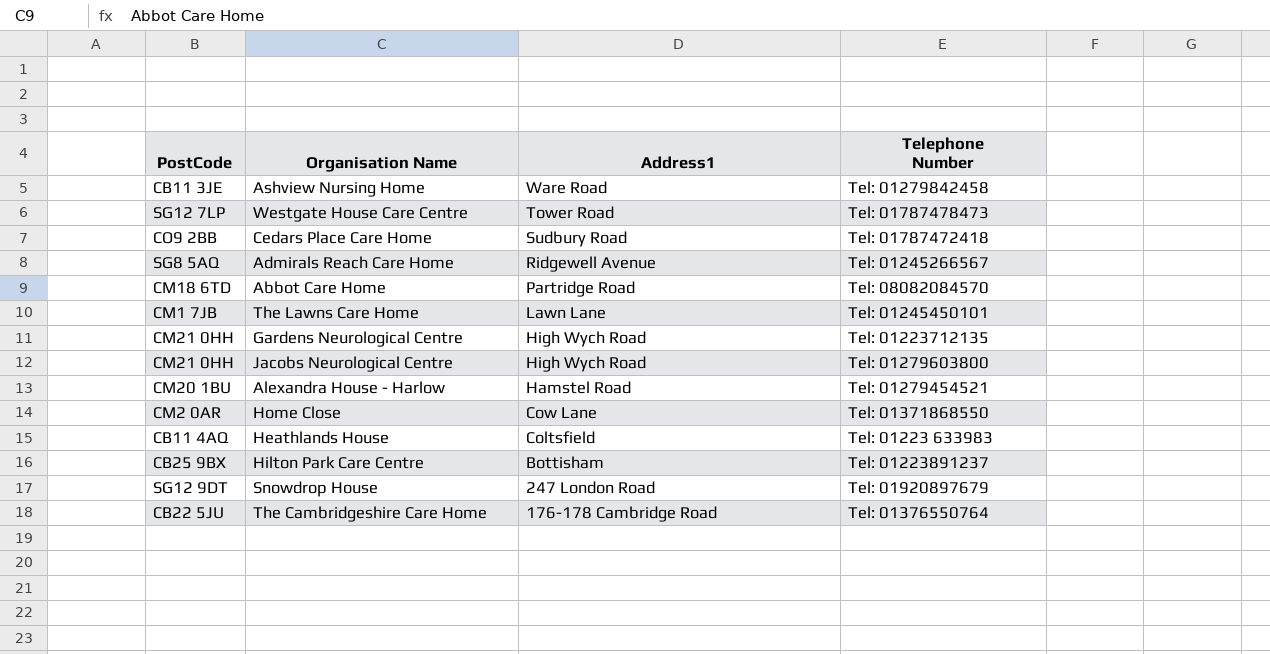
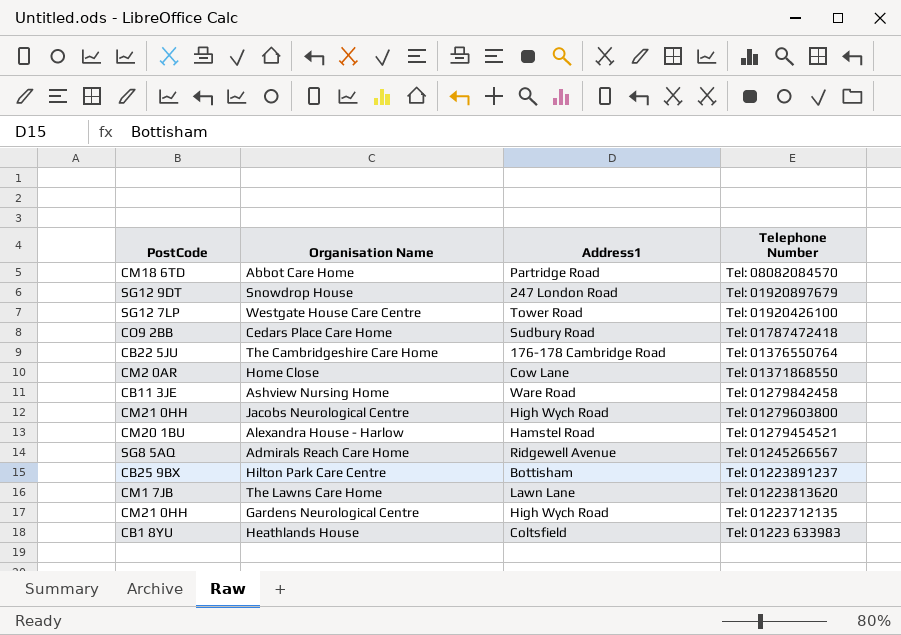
row order: Address1 descending -> Telephone Number descending
Westgate House Care Centre | Telephone Number: Tel: 01787478473 -> Tel: 01920426100
The Lawns Care Home | Telephone Number: Tel: 01245450101 -> Tel: 01223813620
Heathlands House | PostCode: CB11 4AQ -> CB1 8YU

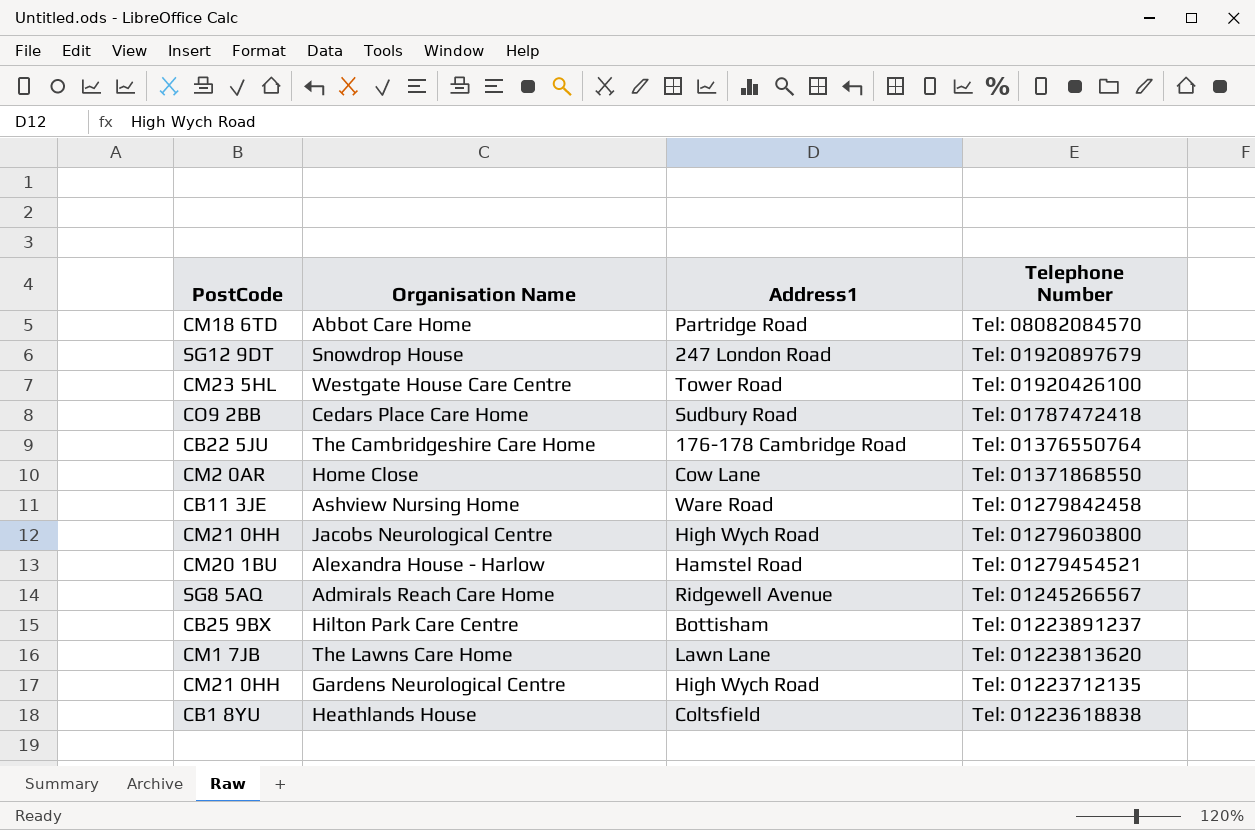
Westgate House Care Centre | PostCode: SG12 7LP -> CM23 5HL
Heathlands House | Telephone Number: Tel: 01223 633983 -> Tel: 01223618838

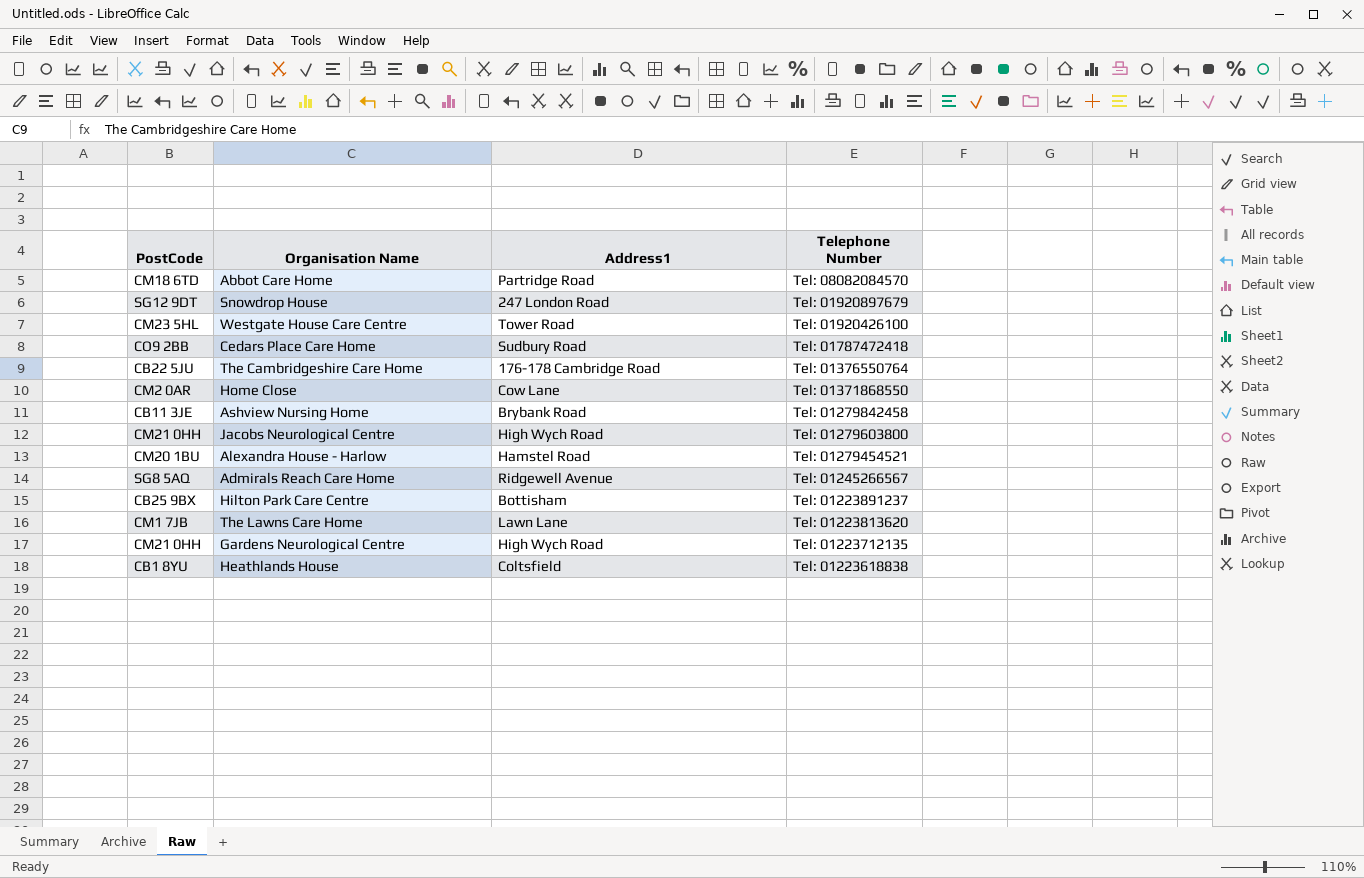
Ashview Nursing Home | Address1: Ware Road -> Brybank Road

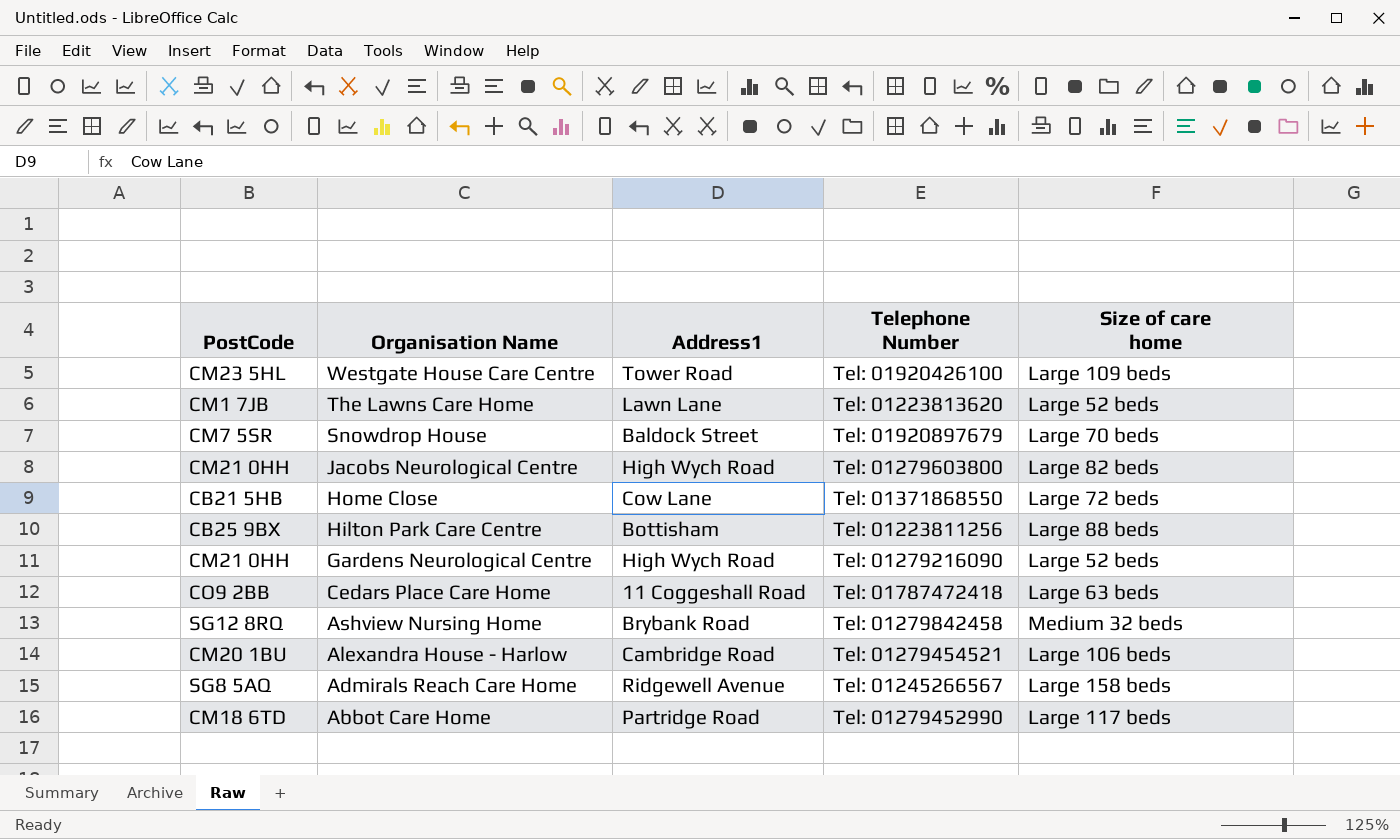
row order: Telephone Number descending -> Organisation Name descending
column Size of care home | position: none -> 5
row The Cambridgeshire Care Home: CB22 5JU | 176-178 Cambridge Road | Tel: 01376550764 -> none
row Heathlands House: CB1 8YU | Coltsfield | Tel: 01223618838 -> none
Snowdrop House | PostCode: SG12 9DT -> CM7 5SR
Snowdrop House | Address1: 247 London Road -> Baldock Street
Home Close | PostCode: CM2 0AR -> CB21 5HB
Hilton Park Care Centre | Telephone Number: Tel: 01223891237 -> Tel: 01223811256
Gardens Neurological Centre | Telephone Number: Tel: 01223712135 -> Tel: 01279216090
Cedars Place Care Home | Address1: Sudbury Road -> 11 Coggeshall Road
Ashview Nursing Home | PostCode: CB11 3JE -> SG12 8RQ
Alexandra House - Harlow | Address1: Hamstel Road -> Cambridge Road
Abbot Care Home | Telephone Number: Tel: 08082084570 -> Tel: 01279452990

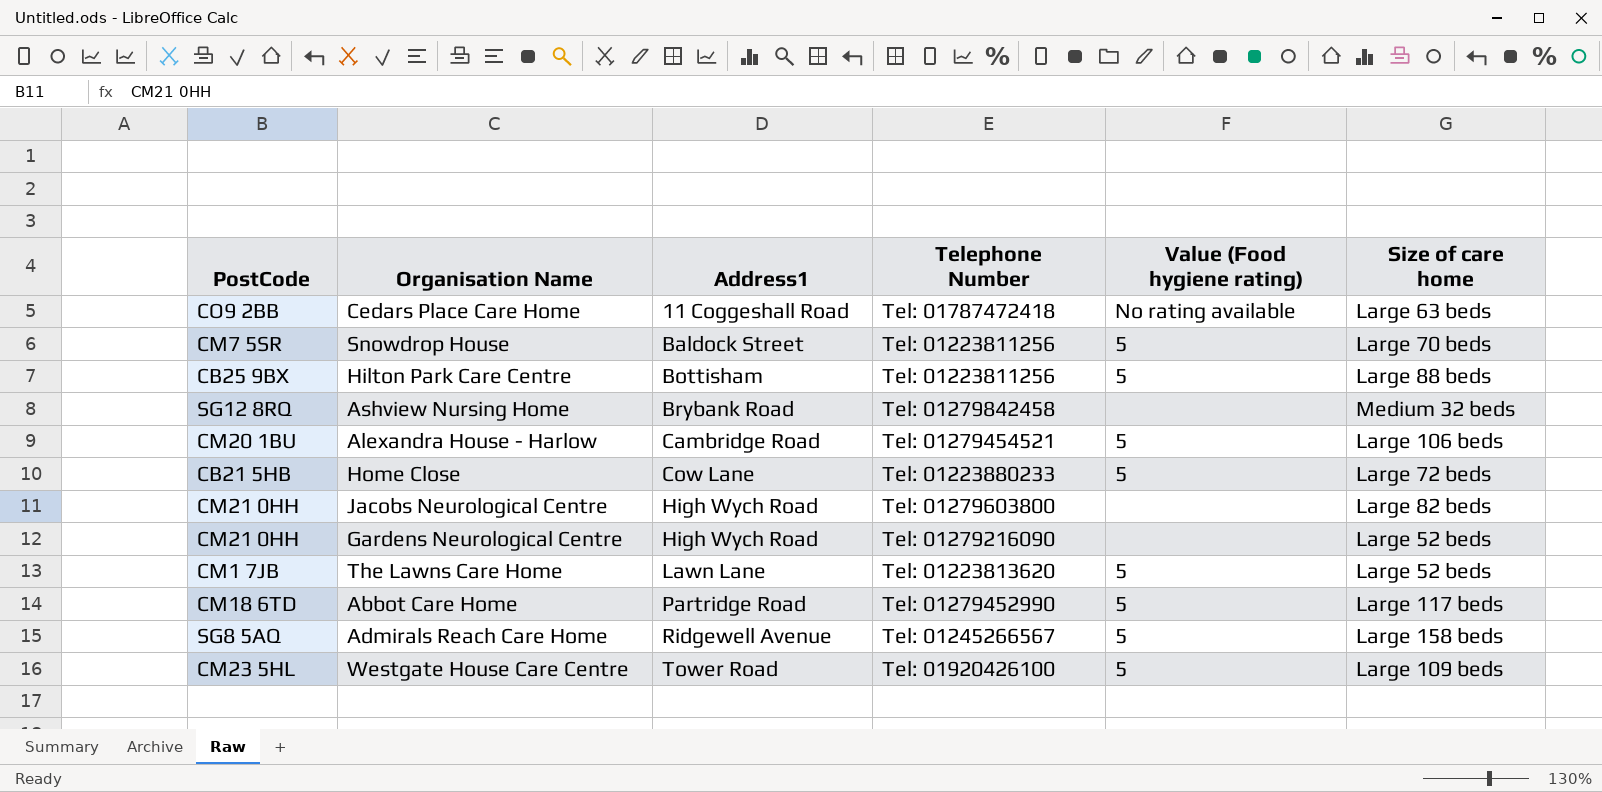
row order: Organisation Name descending -> Address1 ascending
column Value (Food hygiene rating) | position: none -> 5
Snowdrop House | Telephone Number: Tel: 01920897679 -> Tel: 01223811256
Home Close | Telephone Number: Tel: 01371868550 -> Tel: 01223880233

